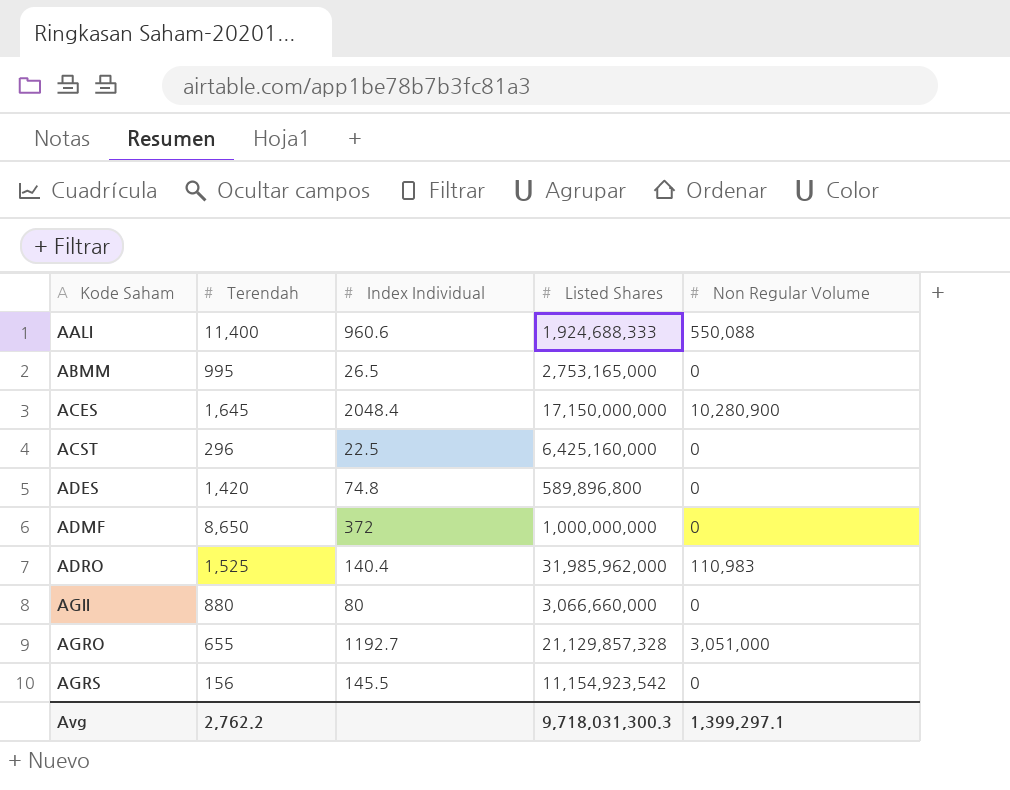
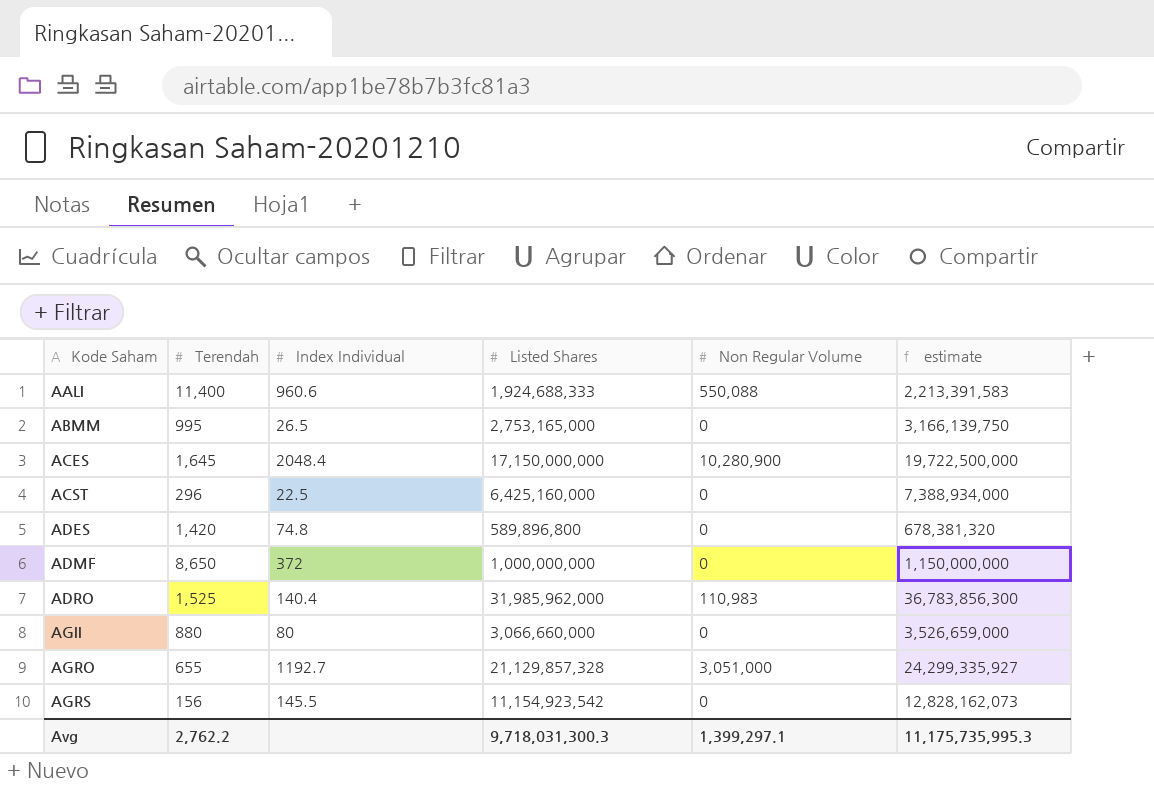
column estimate | formula: none -> [Listed Shares] * 1.15

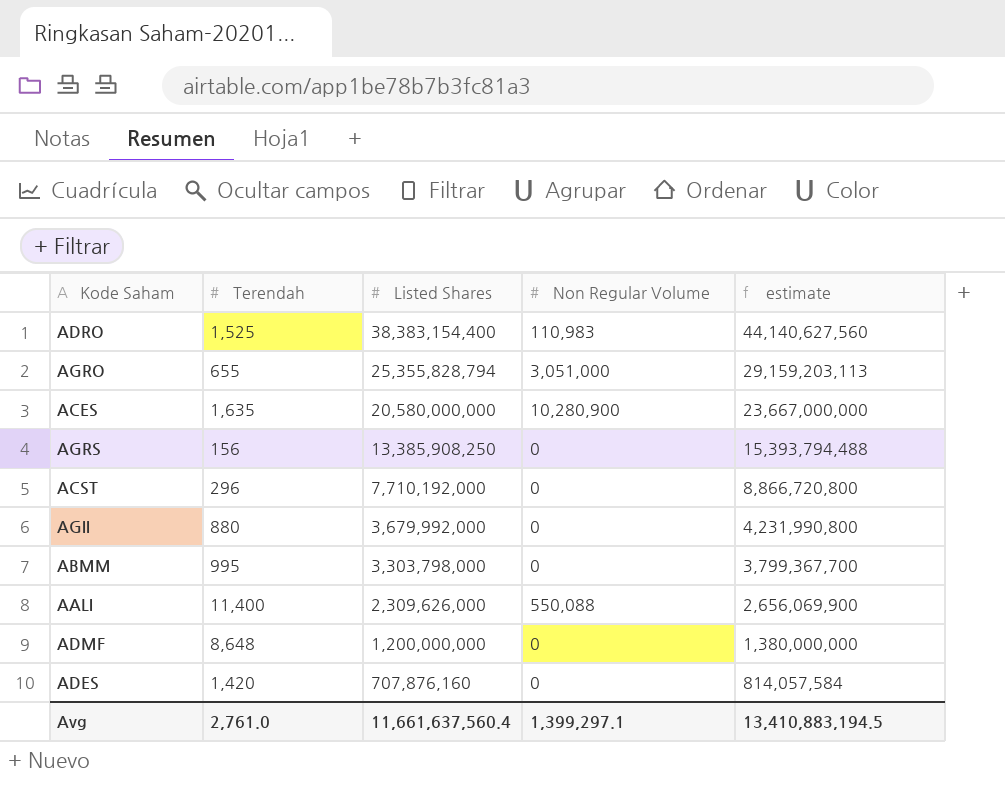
row order: Kode Saham ascending -> Listed Shares descending
column Index Individual | position: 3 -> none
ADRO | Listed Shares: 31,985,962,000 -> 38,383,154,400
ADRO | estimate: 36,783,856,300 -> 44,140,627,560
AGRO | Listed Shares: 21,129,857,328 -> 25,355,828,794
AGRO | estimate: 24,299,335,927 -> 29,159,203,113
ACES | Terendah: 1,645 -> 1,635
ACES | Listed Shares: 17,150,000,000 -> 20,580,000,000
ACES | estimate: 19,722,500,000 -> 23,667,000,000
AGRS | Listed Shares: 11,154,923,542 -> 13,385,908,250
AGRS | estimate: 12,828,162,073 -> 15,393,794,488
ACST | Listed Shares: 6,425,160,000 -> 7,710,192,000
ACST | estimate: 7,388,934,000 -> 8,866,720,800
AGII | Listed Shares: 3,066,660,000 -> 3,679,992,000
AGII | estimate: 3,526,659,000 -> 4,231,990,800
ABMM | Listed Shares: 2,753,165,000 -> 3,303,798,000
ABMM | estimate: 3,166,139,750 -> 3,799,367,700
AALI | Listed Shares: 1,924,688,333 -> 2,309,626,000
AALI | estimate: 2,213,391,583 -> 2,656,069,900
ADMF | Terendah: 8,650 -> 8,648
ADMF | Listed Shares: 1,000,000,000 -> 1,200,000,000
ADMF | estimate: 1,150,000,000 -> 1,380,000,000
ADES | Listed Shares: 589,896,800 -> 707,876,160
ADES | estimate: 678,381,320 -> 814,057,584
Avg | Terendah: 2,762.2 -> 2,761.0
Avg | Listed Shares: 9,718,031,300.3 -> 11,661,637,560.4
Avg | estimate: 11,175,735,995.3 -> 13,410,883,194.5

